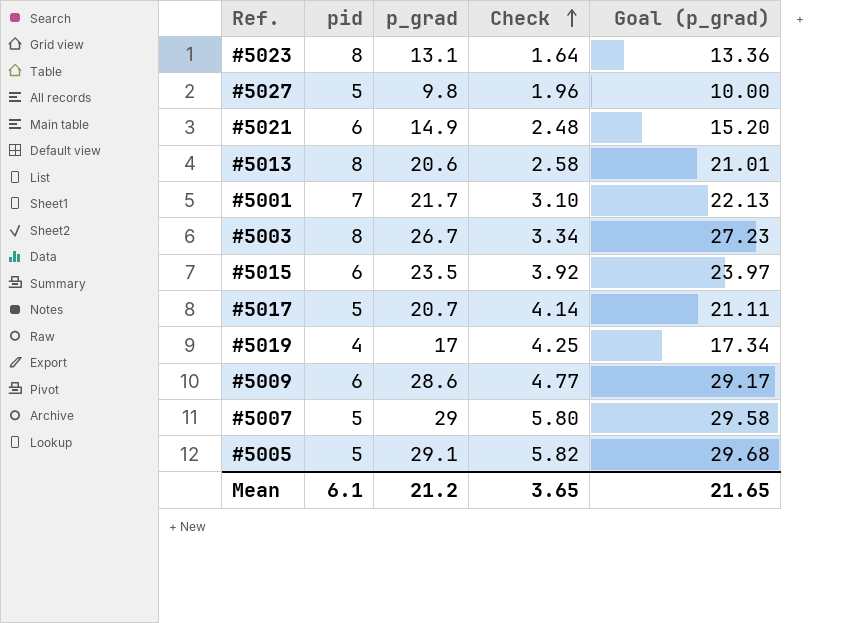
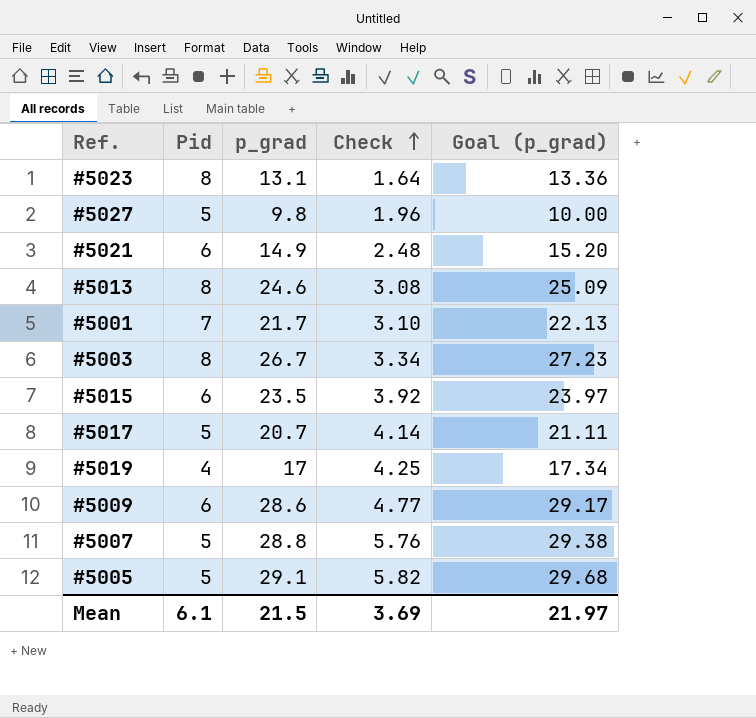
column name: pid -> Pid
#5013 | p_grad: 20.6 -> 24.6
#5013 | Check: 2.58 -> 3.08
#5013 | Goal (p_grad): 21.01 -> 25.09
#5007 | p_grad: 29 -> 28.8
#5007 | Check: 5.80 -> 5.76
#5007 | Goal (p_grad): 29.58 -> 29.38
Mean | p_grad: 21.2 -> 21.5
Mean | Check: 3.65 -> 3.69
Mean | Goal (p_grad): 21.65 -> 21.97

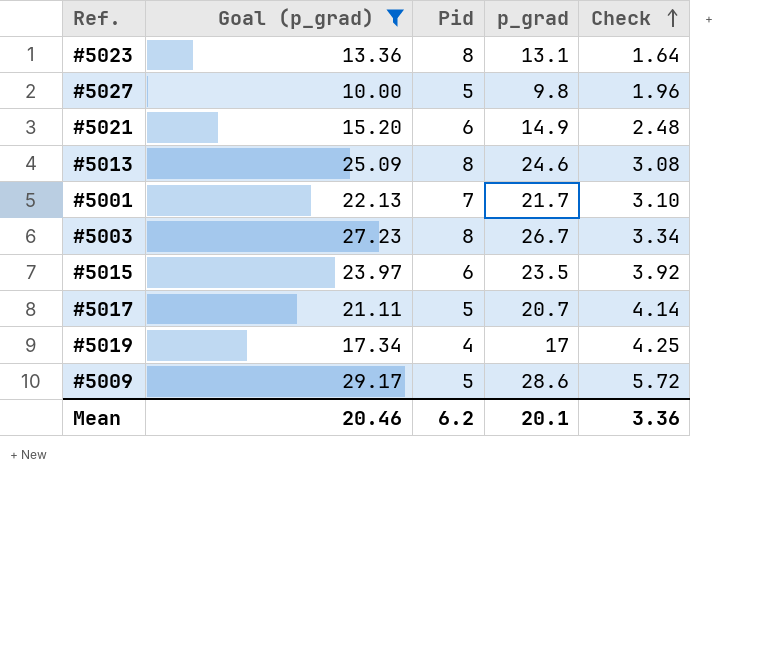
filter: none -> Goal (p_grad) <= 29.17
column Goal (p_grad) | position: 5 -> 2
#5009 | Pid: 6 -> 5
#5009 | Check: 4.77 -> 5.72
Mean | Goal (p_grad): 21.97 -> 20.46
Mean | Pid: 6.1 -> 6.2
Mean | p_grad: 21.5 -> 20.1
Mean | Check: 3.69 -> 3.36

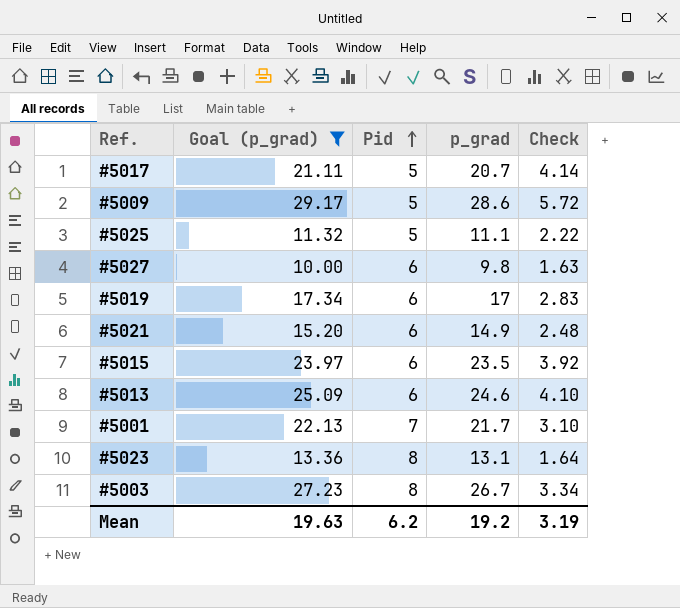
row order: Check ascending -> Pid ascending
row #5025: none -> 11.32 | 5 | 11.1 | 2.22
#5027 | Pid: 5 -> 6
#5027 | Check: 1.96 -> 1.63
#5019 | Pid: 4 -> 6
#5019 | Check: 4.25 -> 2.83
#5013 | Pid: 8 -> 6
#5013 | Check: 3.08 -> 4.10
Mean | Goal (p_grad): 20.46 -> 19.63
Mean | p_grad: 20.1 -> 19.2
Mean | Check: 3.36 -> 3.19

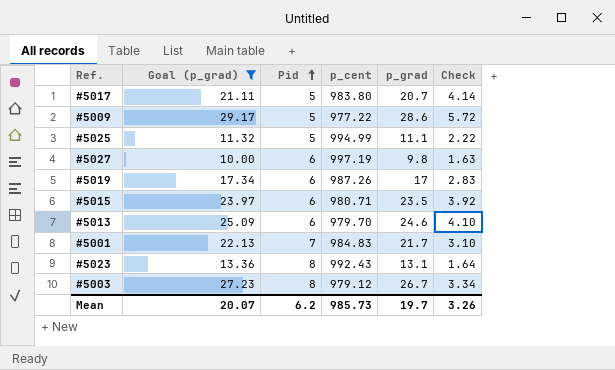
column p_cent | position: none -> 4
row #5021: 15.20 | 6 | 14.9 | 2.48 -> none
Mean | Goal (p_grad): 19.63 -> 20.07
Mean | p_grad: 19.2 -> 19.7
Mean | Check: 3.19 -> 3.26

